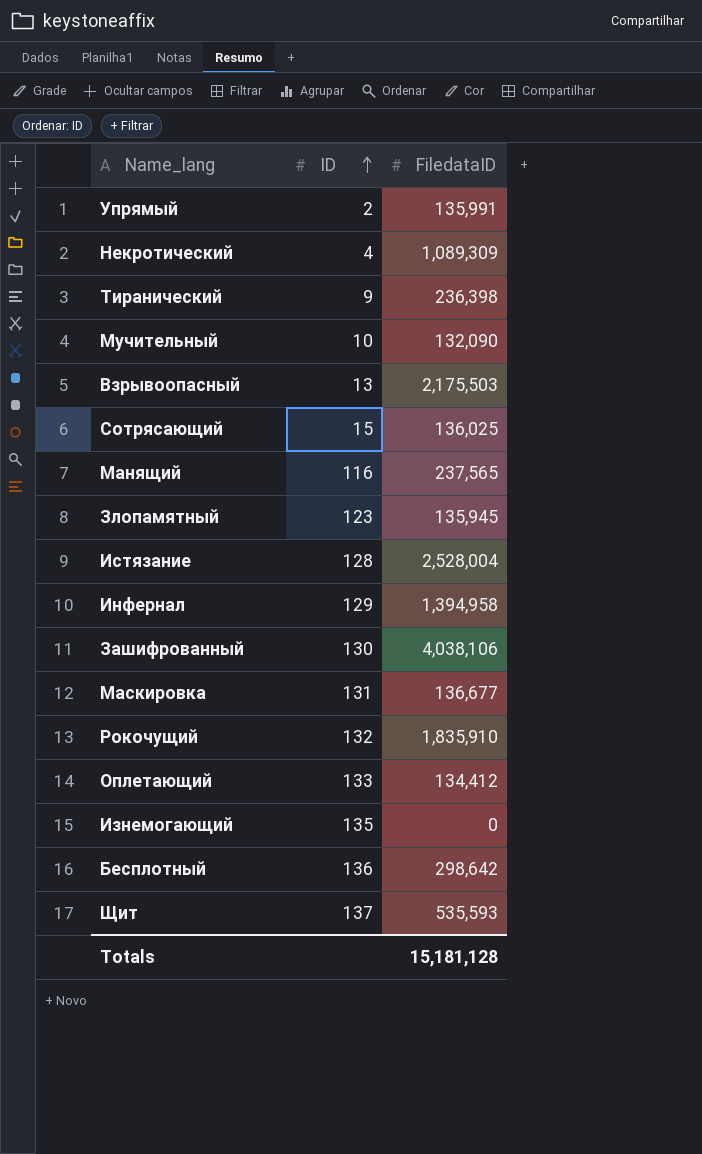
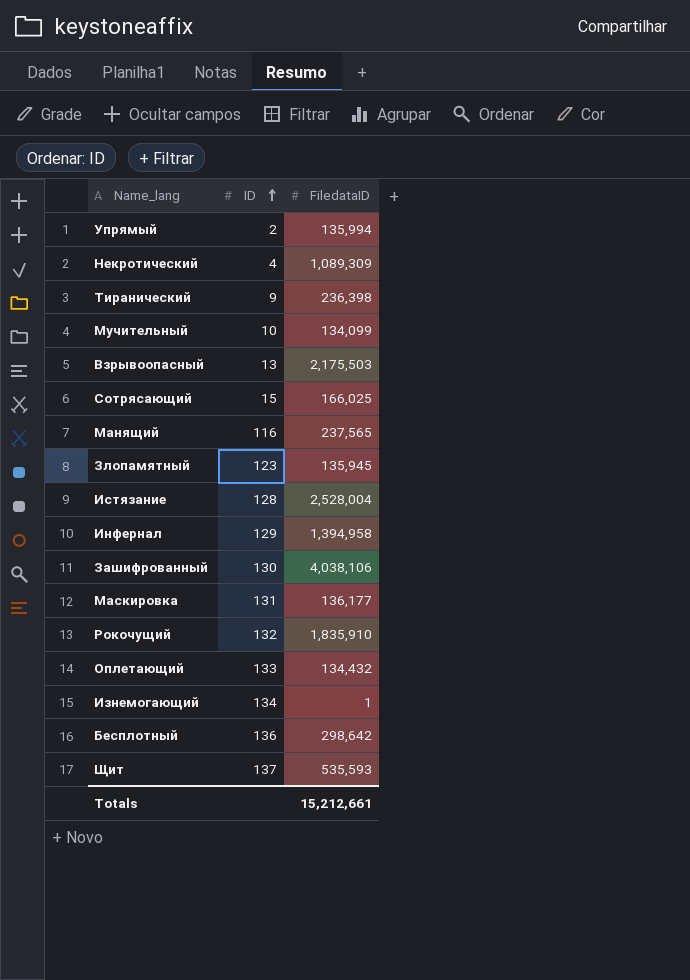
Упрямый | FiledataID: 135,991 -> 135,994
Мучительный | FiledataID: 132,090 -> 134,099
Сотрясающий | FiledataID: 136,025 -> 166,025
Маскировка | FiledataID: 136,677 -> 136,177
Оплетающий | FiledataID: 134,412 -> 134,432
Изнемогающий | ID: 135 -> 134
Изнемогающий | FiledataID: 0 -> 1
Totals | FiledataID: 15,181,128 -> 15,212,661

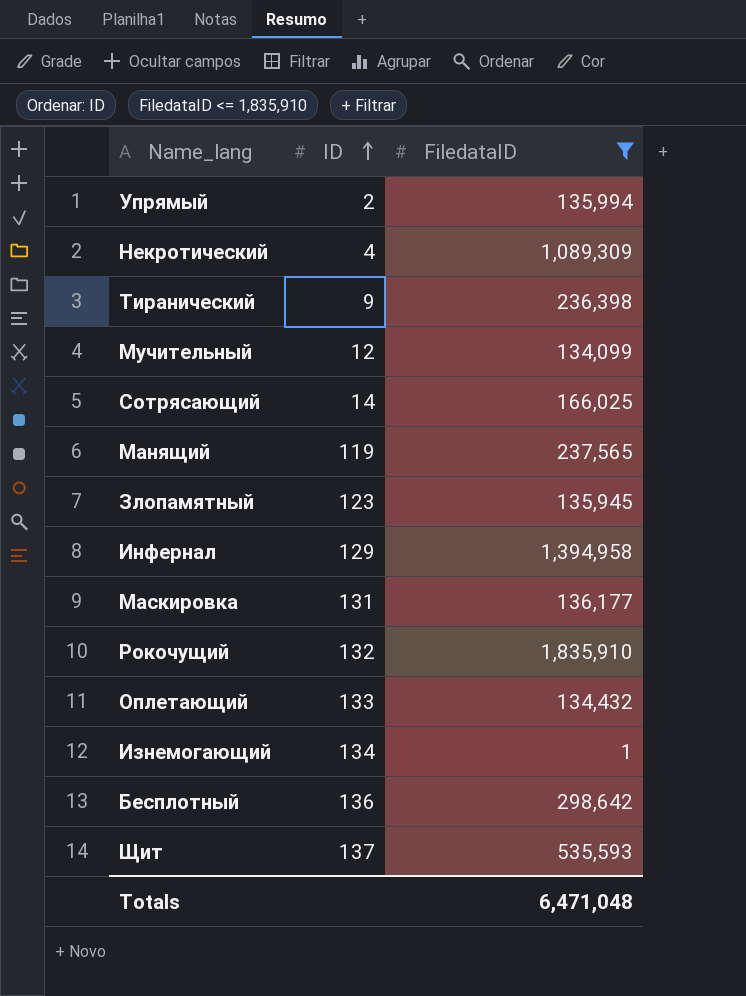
filter: none -> FiledataID <= 1,835,910
Мучительный | ID: 10 -> 12
Сотрясающий | ID: 15 -> 14
Манящий | ID: 116 -> 119
Totals | FiledataID: 15,212,661 -> 6,471,048

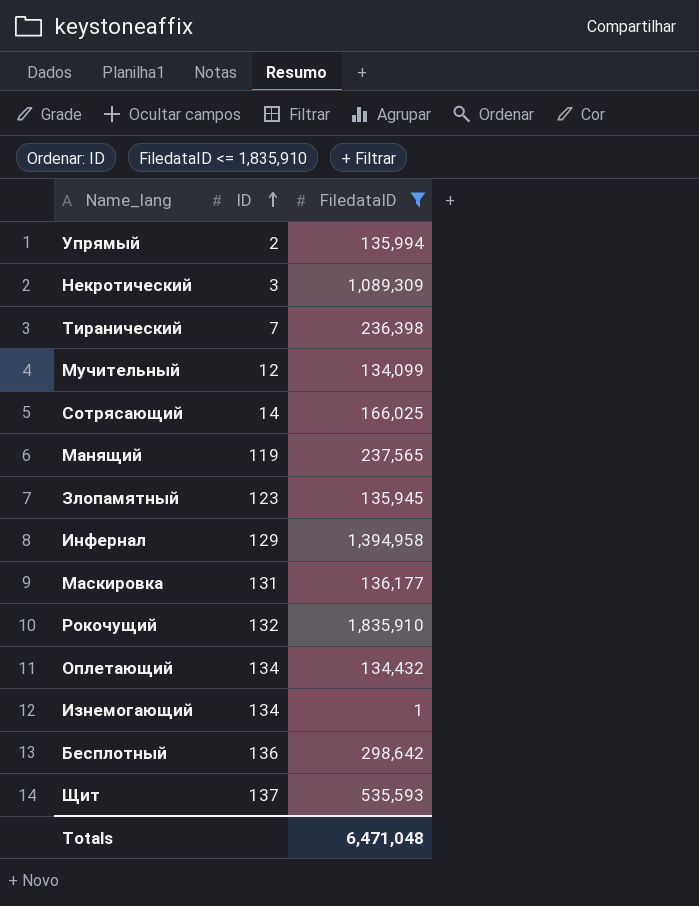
Некротический | ID: 4 -> 3
Тиранический | ID: 9 -> 7
Оплетающий | ID: 133 -> 134

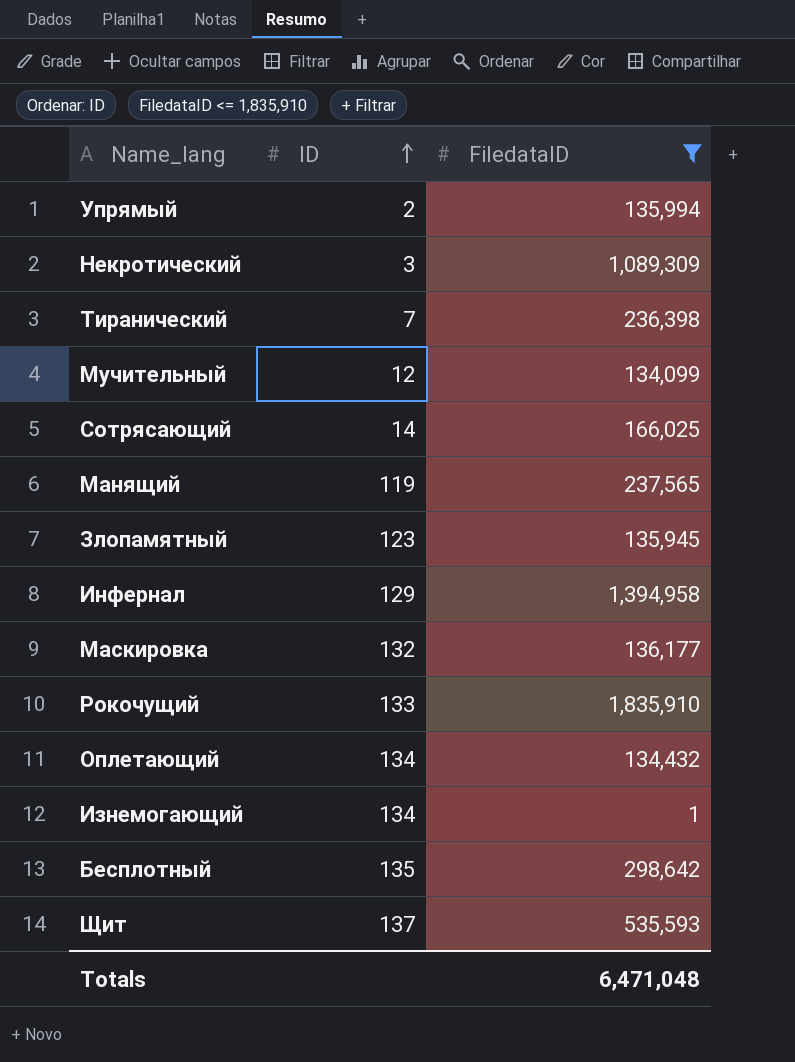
Маскировка | ID: 131 -> 132
Рокочущий | ID: 132 -> 133
Бесплотный | ID: 136 -> 135

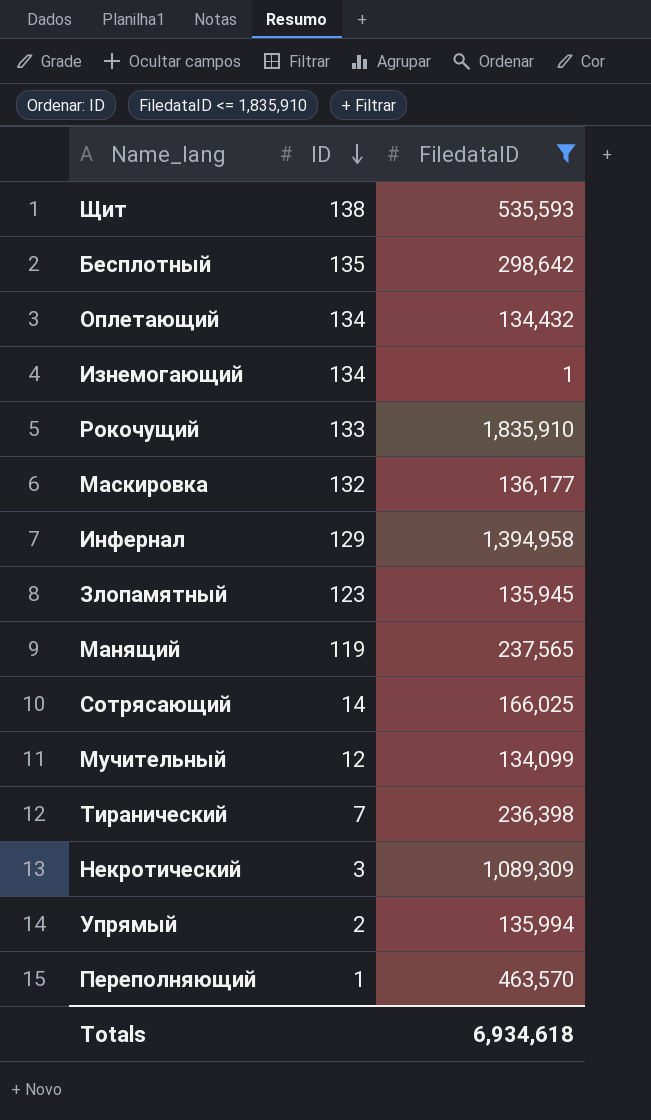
row order: ID ascending -> ID descending
Щит | ID: 137 -> 138
row Переполняющий: none -> 1 | 463,570
Totals | FiledataID: 6,471,048 -> 6,934,618

